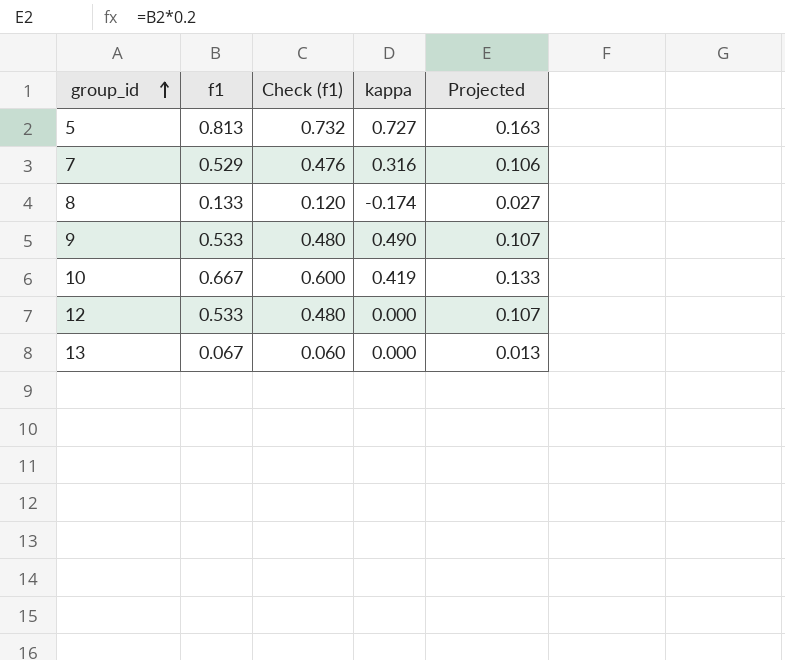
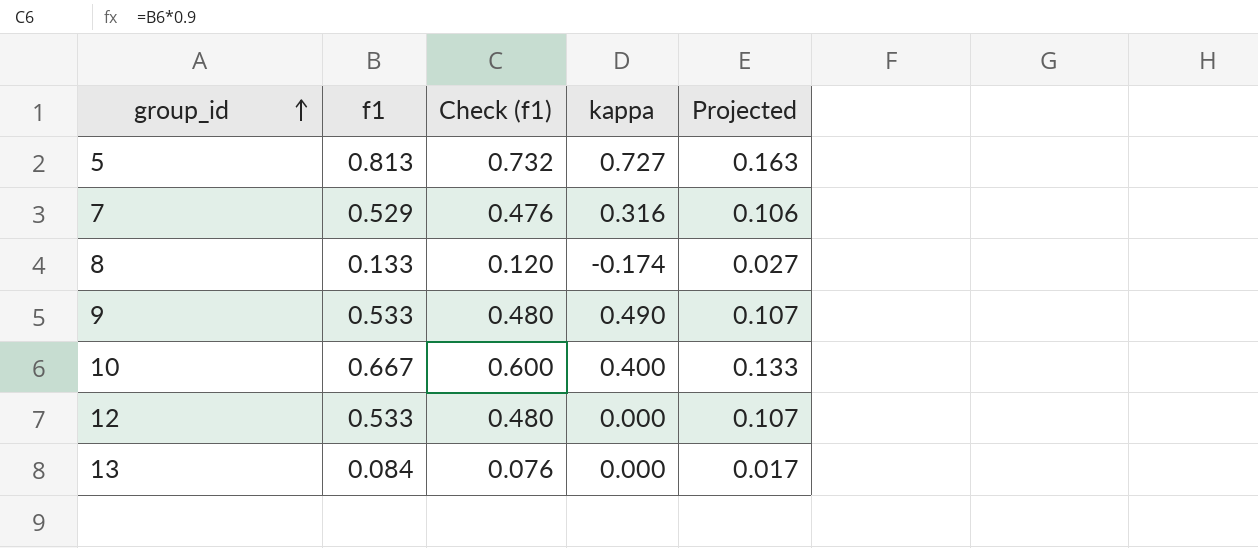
10 | kappa: 0.419 -> 0.400
13 | f1: 0.067 -> 0.084
13 | Check (f1): 0.060 -> 0.076
13 | Projected: 0.013 -> 0.017

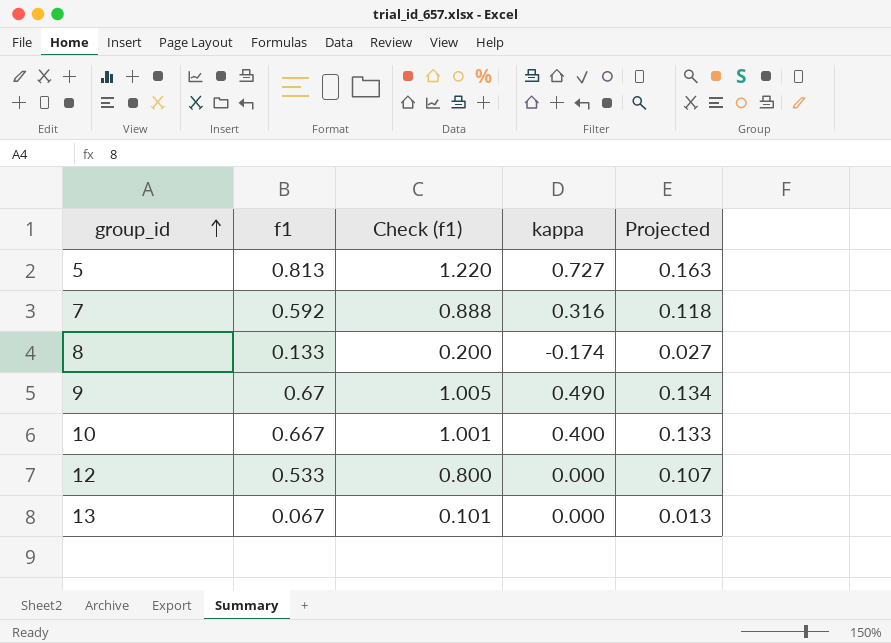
column Check (f1) | formula: [f1] * 0.9 -> [f1] * 1.5
7 | f1: 0.529 -> 0.592
7 | Projected: 0.106 -> 0.118
9 | f1: 0.533 -> 0.67
9 | Projected: 0.107 -> 0.134
13 | f1: 0.084 -> 0.067
13 | Projected: 0.017 -> 0.013

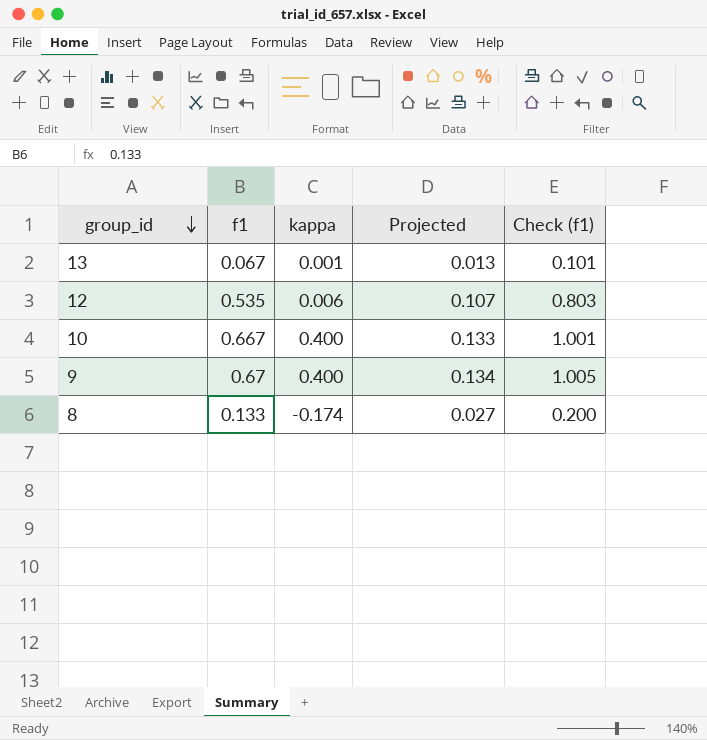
row order: group_id ascending -> group_id descending
column Check (f1) | position: 3 -> 5
row 5: 0.813 | 1.220 | 0.727 | 0.163 -> none
row 7: 0.592 | 0.888 | 0.316 | 0.118 -> none
13 | kappa: 0.000 -> 0.001
12 | f1: 0.533 -> 0.535
12 | kappa: 0.000 -> 0.006
12 | Check (f1): 0.800 -> 0.803
9 | kappa: 0.490 -> 0.400

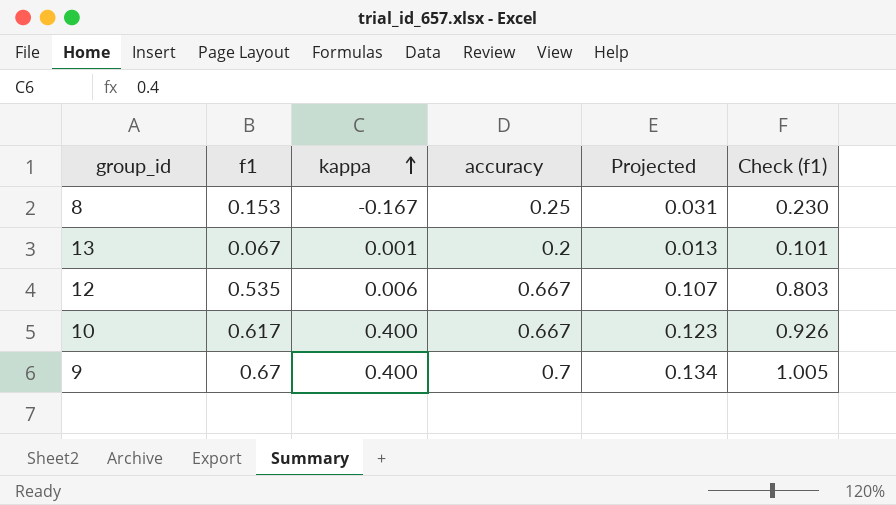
row order: group_id descending -> kappa ascending
column accuracy | position: none -> 4
8 | f1: 0.133 -> 0.153
8 | kappa: -0.174 -> -0.167
8 | Projected: 0.027 -> 0.031
8 | Check (f1): 0.200 -> 0.230
10 | f1: 0.667 -> 0.617
10 | Projected: 0.133 -> 0.123
10 | Check (f1): 1.001 -> 0.926

